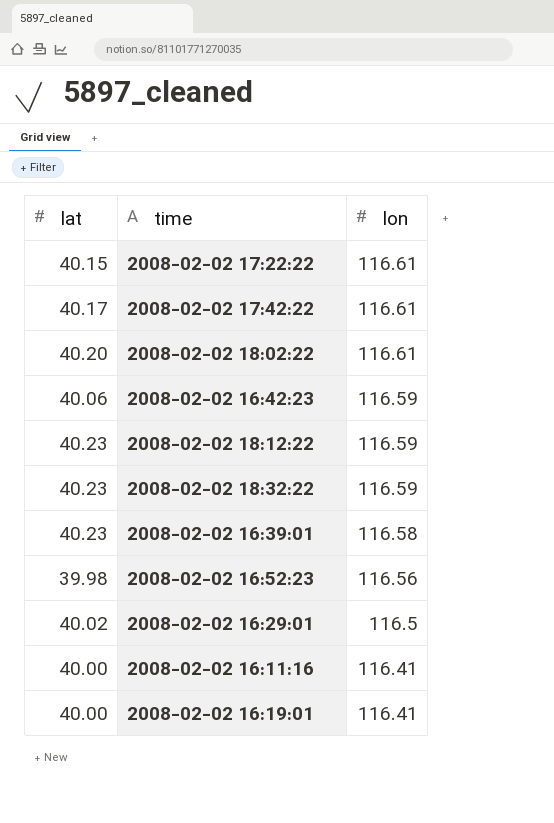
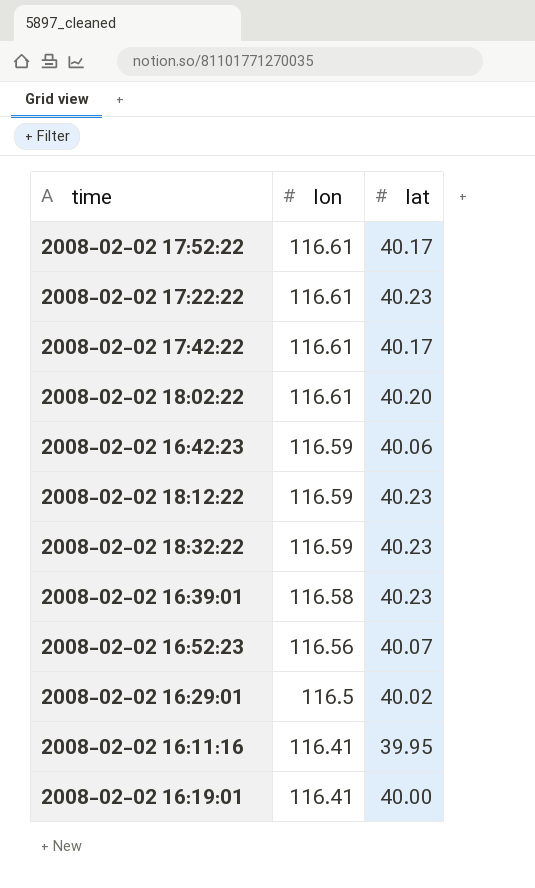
column lat | position: 1 -> 3
row 2008-02-02 17:52:22: none -> 116.61 | 40.17
2008-02-02 17:22:22 | lat: 40.15 -> 40.23
2008-02-02 16:52:23 | lat: 39.98 -> 40.07
2008-02-02 16:11:16 | lat: 40.00 -> 39.95

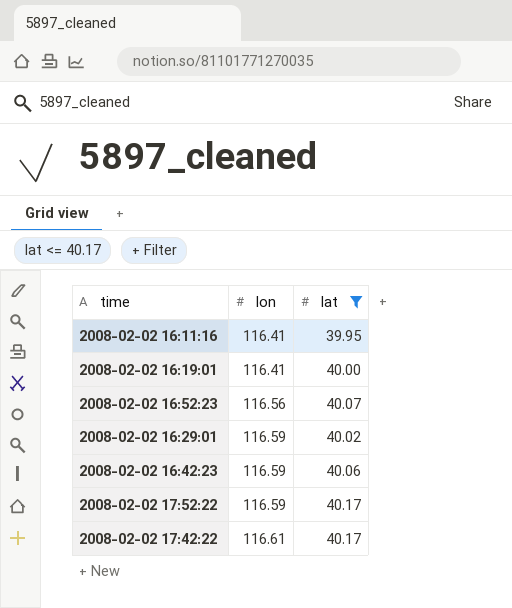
filter: none -> lat <= 40.17
row order: lon descending -> lon ascending
2008-02-02 16:29:01 | lon: 116.5 -> 116.59
2008-02-02 17:52:22 | lon: 116.61 -> 116.59

